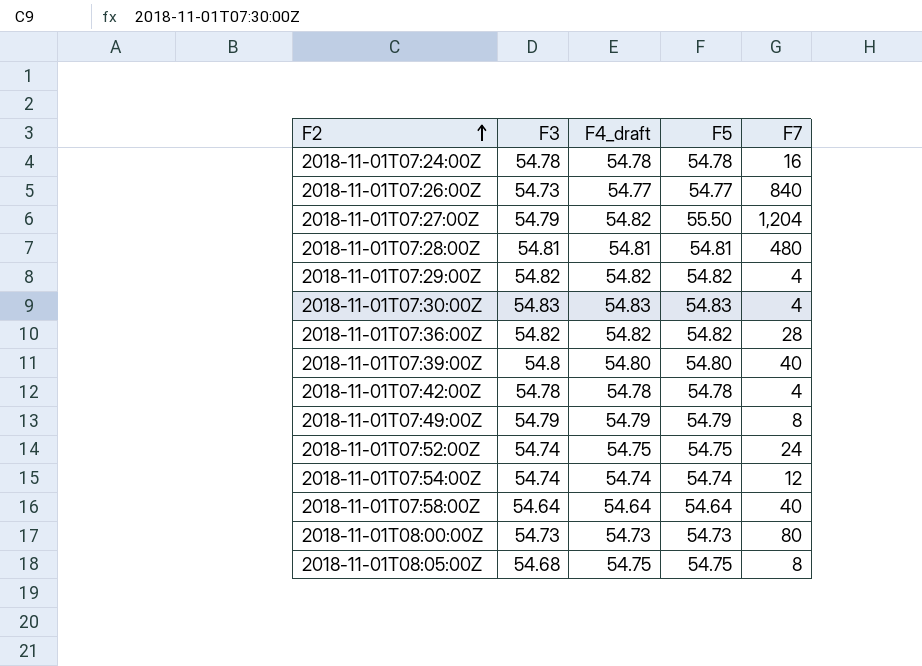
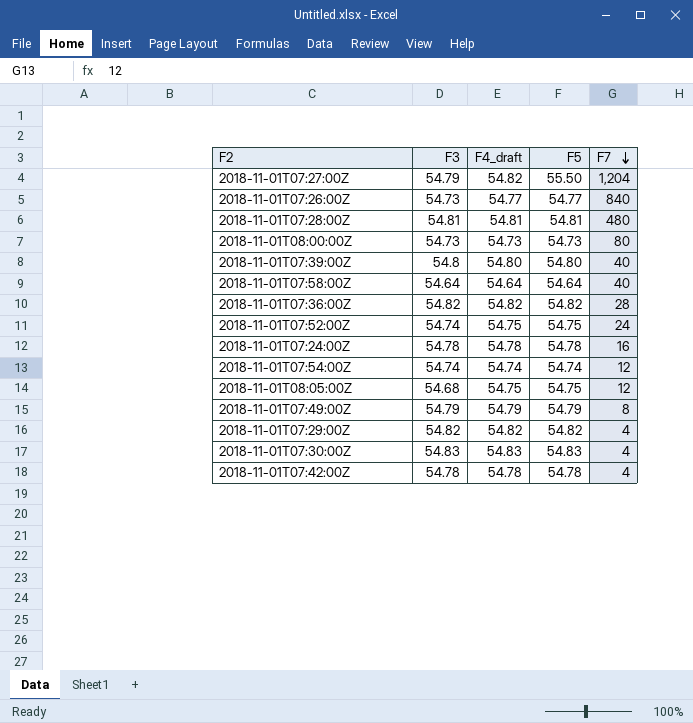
row order: F2 ascending -> F7 descending
2018-11-01T08:05:00Z | F7: 8 -> 12

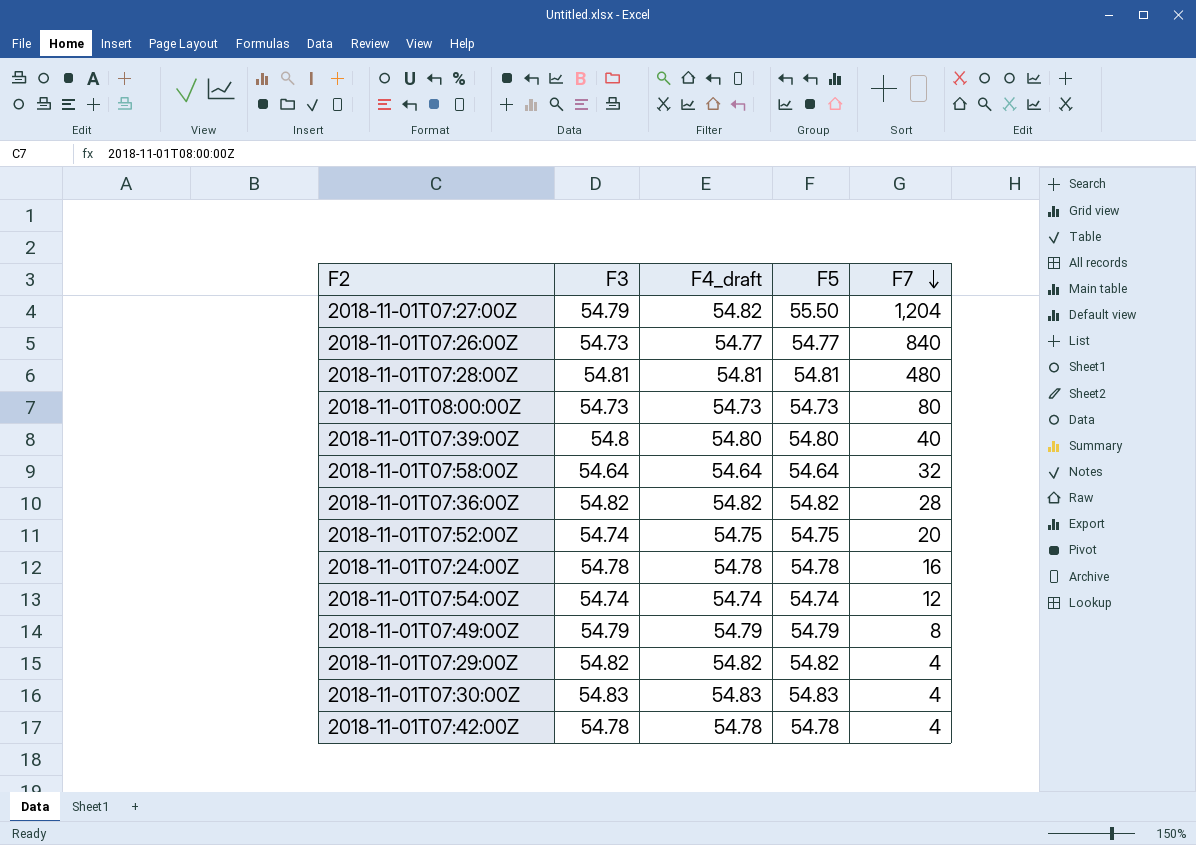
row 2018-11-01T08:05:00Z: 54.68 | 54.75 | 54.75 | 12 -> none
2018-11-01T07:58:00Z | F7: 40 -> 32
2018-11-01T07:52:00Z | F7: 24 -> 20

